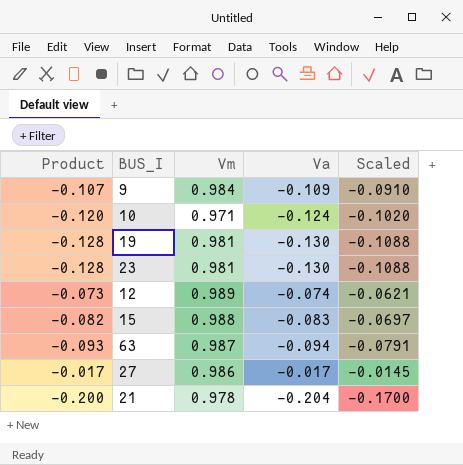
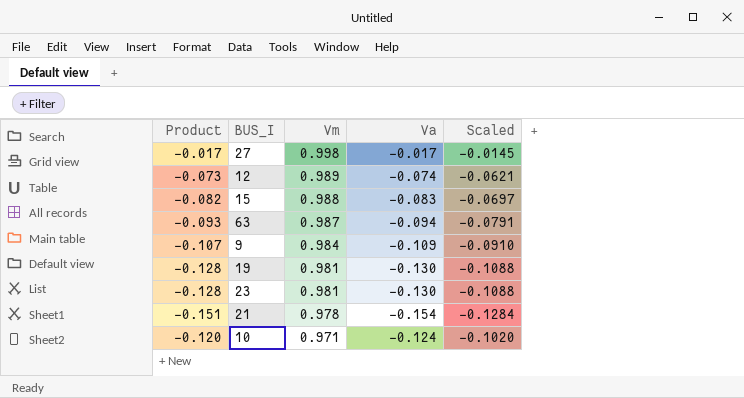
row order: none -> Vm descending
27 | Vm: 0.986 -> 0.998
21 | Product: -0.200 -> -0.151
21 | Va: -0.204 -> -0.154
21 | Scaled: -0.1700 -> -0.1284

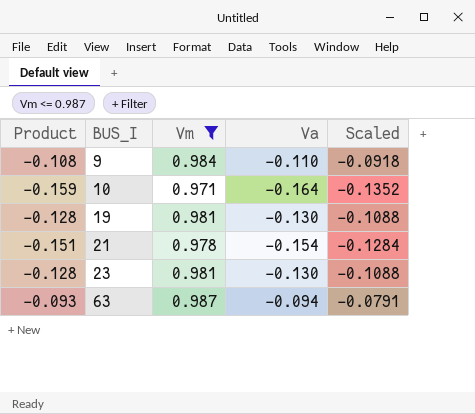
filter: none -> Vm <= 0.987
row order: Vm descending -> BUS_I ascending
9 | Product: -0.107 -> -0.108
9 | Va: -0.109 -> -0.110
9 | Scaled: -0.0910 -> -0.0918
10 | Product: -0.120 -> -0.159
10 | Va: -0.124 -> -0.164
10 | Scaled: -0.1020 -> -0.1352

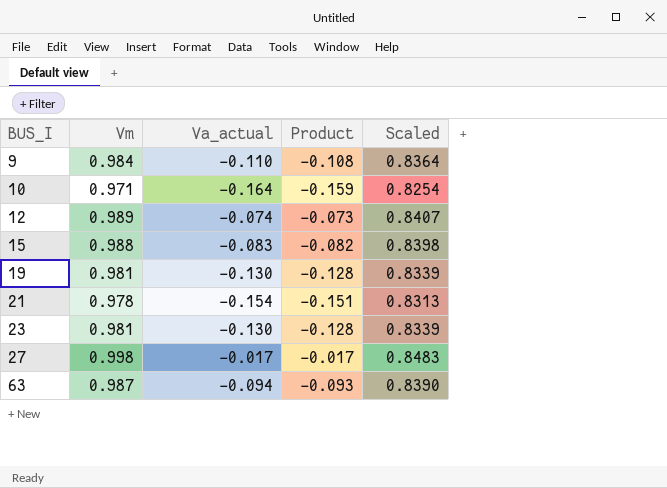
filter: Vm <= 0.987 -> none
column name: Va -> Va_actual
column Product | position: 1 -> 4
column Scaled | formula: [Product] * 0.85 -> [Vm] * 0.85

